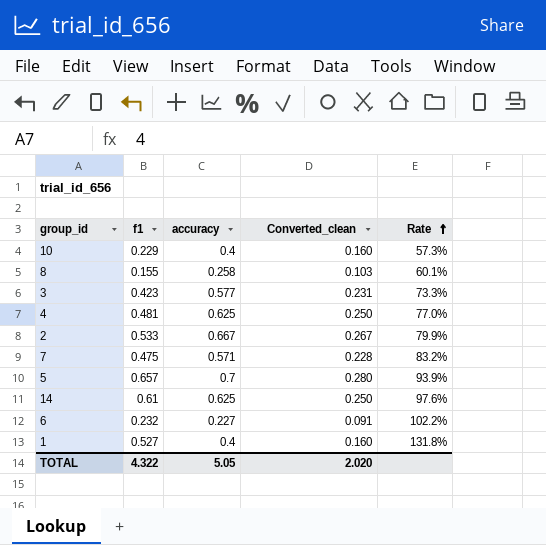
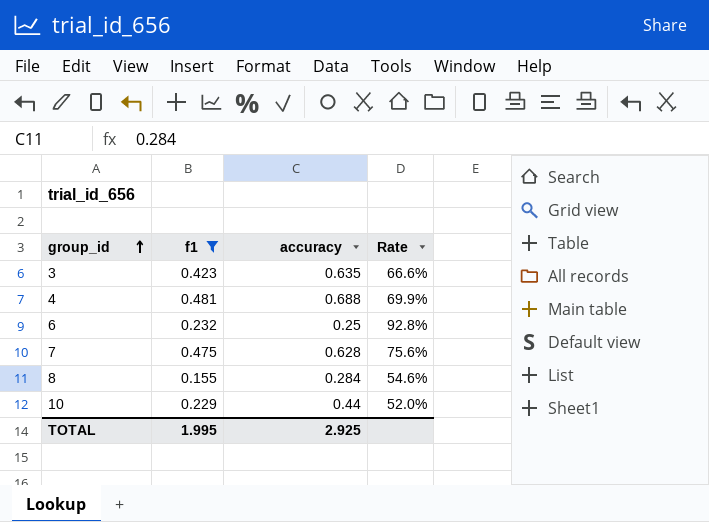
filter: none -> f1 <= 0.481
row order: Rate ascending -> group_id ascending
column Converted_clean | formula: [accuracy] * 0.4 -> none
3 | accuracy: 0.577 -> 0.635
3 | Rate: 73.3% -> 66.6%
4 | accuracy: 0.625 -> 0.688
4 | Rate: 77.0% -> 69.9%
6 | accuracy: 0.227 -> 0.25
6 | Rate: 102.2% -> 92.8%
7 | accuracy: 0.571 -> 0.628
7 | Rate: 83.2% -> 75.6%
8 | accuracy: 0.258 -> 0.284
8 | Rate: 60.1% -> 54.6%
10 | accuracy: 0.4 -> 0.44
10 | Rate: 57.3% -> 52.0%
TOTAL | f1: 4.322 -> 1.995
TOTAL | accuracy: 5.05 -> 2.925

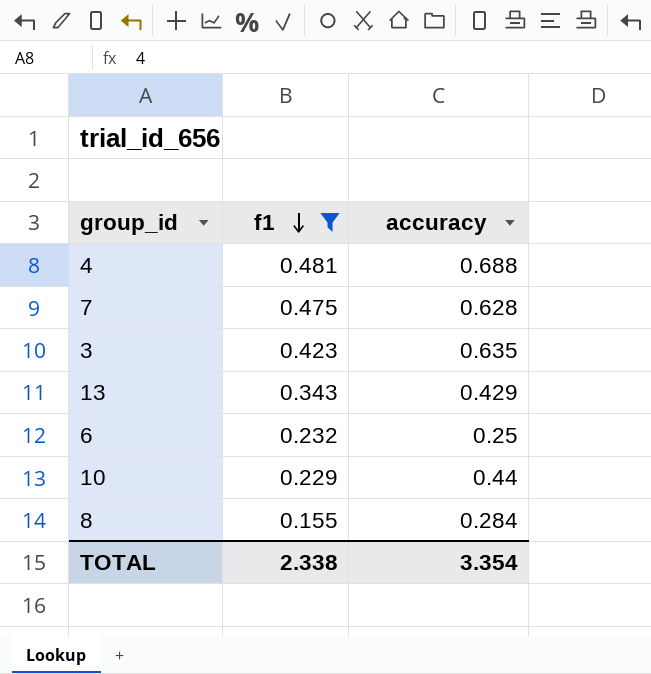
row order: group_id ascending -> f1 descending
column Rate | formula: [f1] / [accuracy] -> none
row 13: none -> 0.343 | 0.429
TOTAL | f1: 1.995 -> 2.338
TOTAL | accuracy: 2.925 -> 3.354

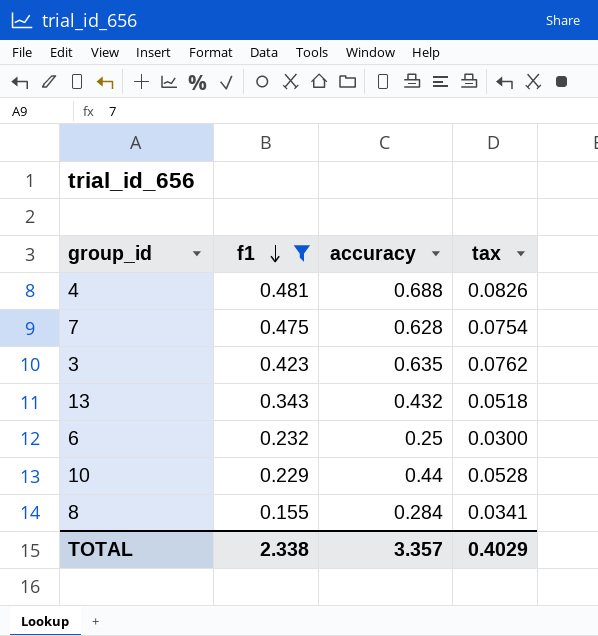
column tax | formula: none -> [accuracy] * 0.12
13 | accuracy: 0.429 -> 0.432
TOTAL | accuracy: 3.354 -> 3.357

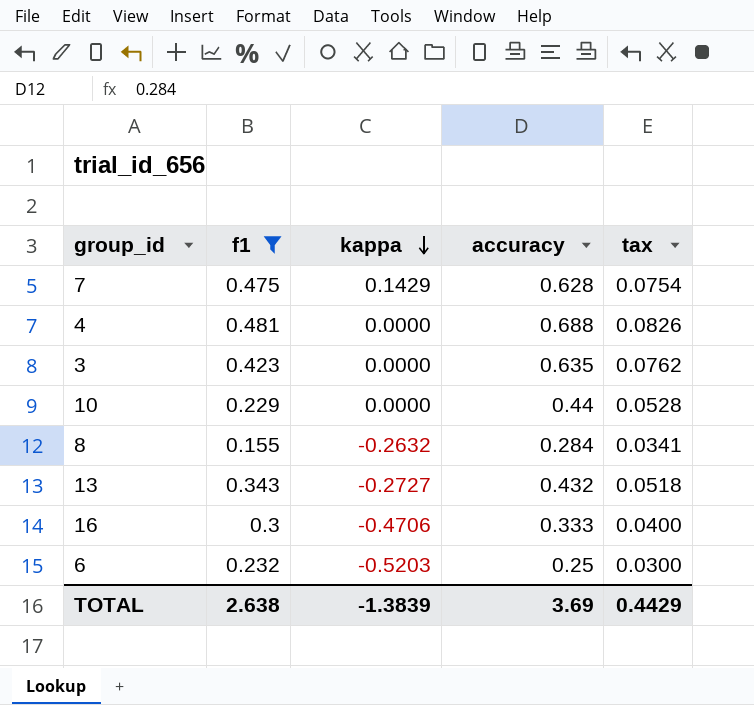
row order: f1 descending -> kappa descending
column kappa | position: none -> 3
row 16: none -> 0.3 | -0.4706 | 0.333 | 0.0400
TOTAL | f1: 2.338 -> 2.638
TOTAL | accuracy: 3.357 -> 3.69
TOTAL | tax: 0.4029 -> 0.4429

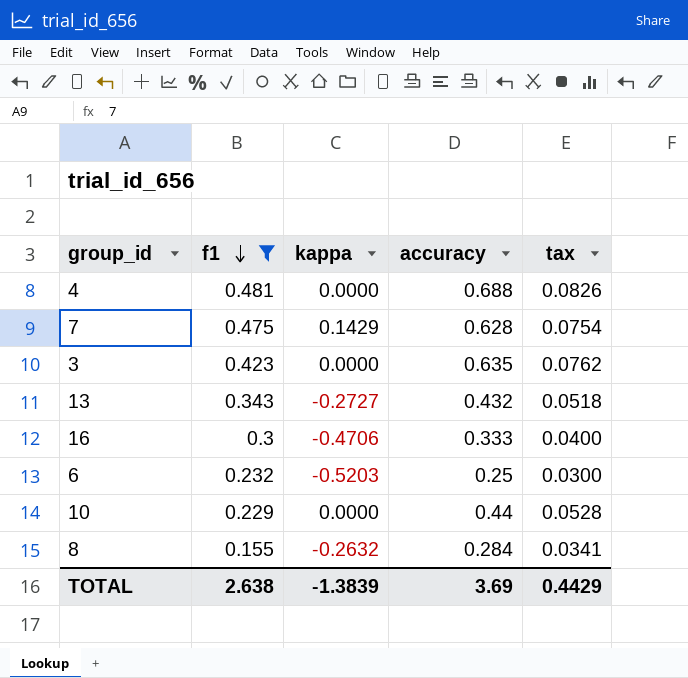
row order: kappa descending -> f1 descending

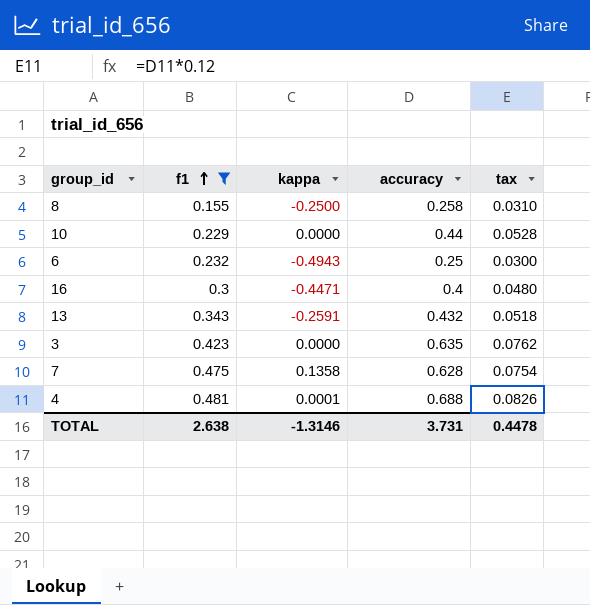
row order: f1 descending -> f1 ascending
8 | kappa: -0.2632 -> -0.2500
8 | accuracy: 0.284 -> 0.258
8 | tax: 0.0341 -> 0.0310
6 | kappa: -0.5203 -> -0.4943
16 | kappa: -0.4706 -> -0.4471
16 | accuracy: 0.333 -> 0.4
16 | tax: 0.0400 -> 0.0480
13 | kappa: -0.2727 -> -0.2591
7 | kappa: 0.1429 -> 0.1358
4 | kappa: 0.0000 -> 0.0001
TOTAL | kappa: -1.3839 -> -1.3146
TOTAL | accuracy: 3.69 -> 3.731
TOTAL | tax: 0.4429 -> 0.4478

